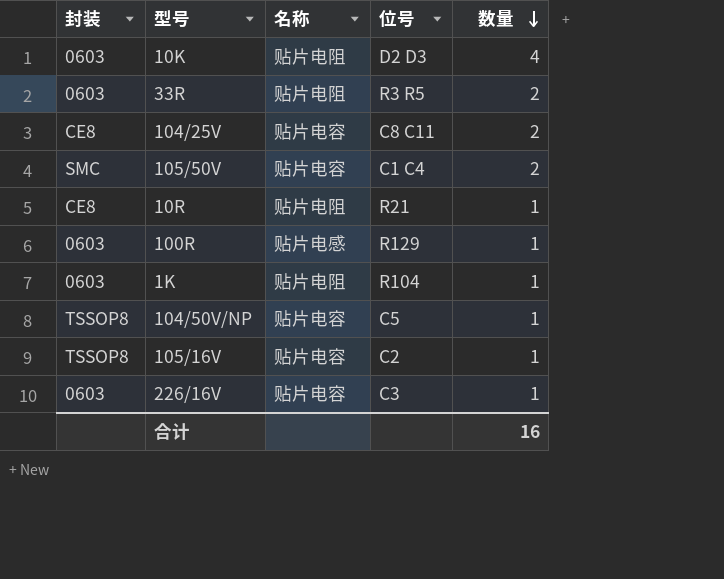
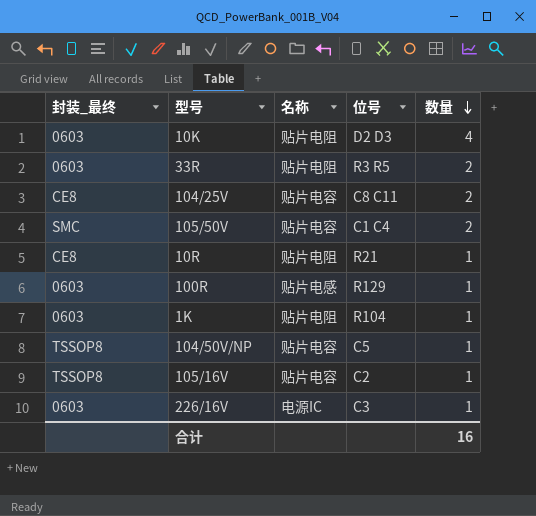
column name: 封装 -> 封装_最终
226/16V | 名称: 贴片电容 -> 电源IC

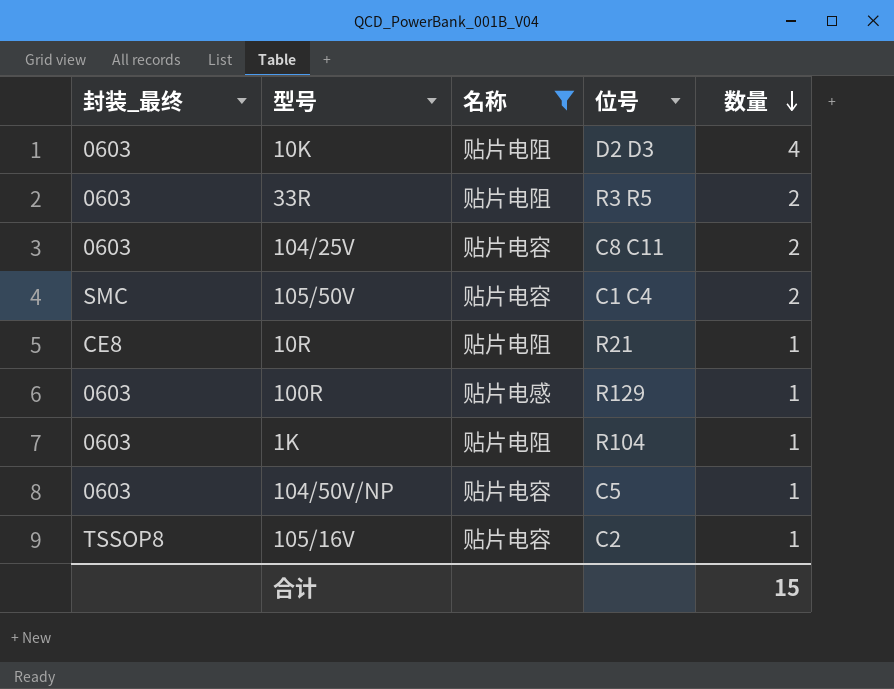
filter: none -> 名称 != 电源IC
104/25V | 封装_最终: CE8 -> 0603
104/50V/NP | 封装_最终: TSSOP8 -> 0603
合计 | 数量: 16 -> 15

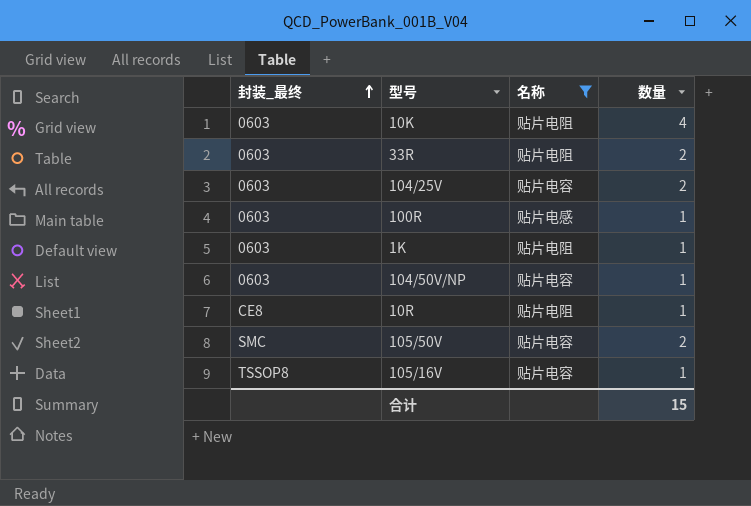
row order: 数量 descending -> 封装_最终 ascending
column 位号 | position: 4 -> none

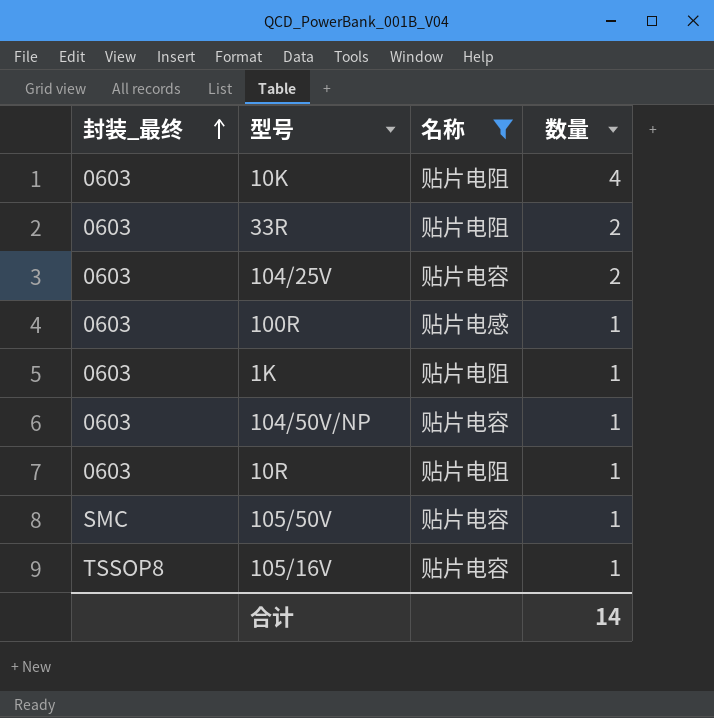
10R | 封装_最终: CE8 -> 0603
105/50V | 数量: 2 -> 1
合计 | 数量: 15 -> 14

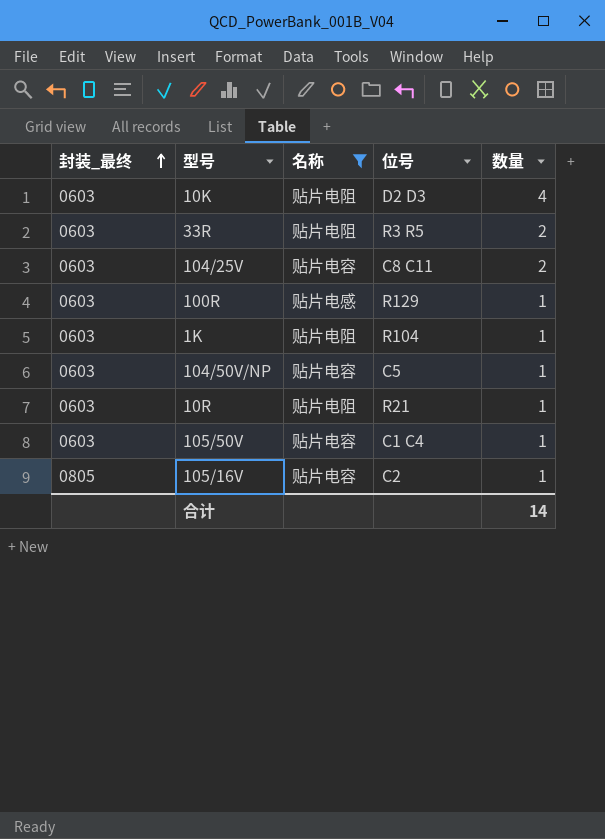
column 位号 | position: none -> 4
105/50V | 封装_最终: SMC -> 0603
105/16V | 封装_最终: TSSOP8 -> 0805

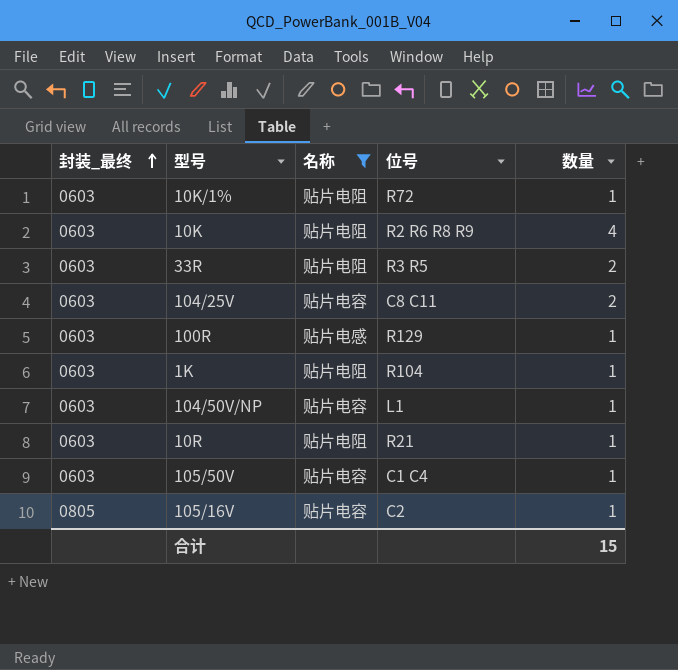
row 10K/1%: none -> 0603 | 贴片电阻 | R72 | 1
10K | 位号: D2 D3 -> R2 R6 R8 R9
104/50V/NP | 位号: C5 -> L1
合计 | 数量: 14 -> 15

